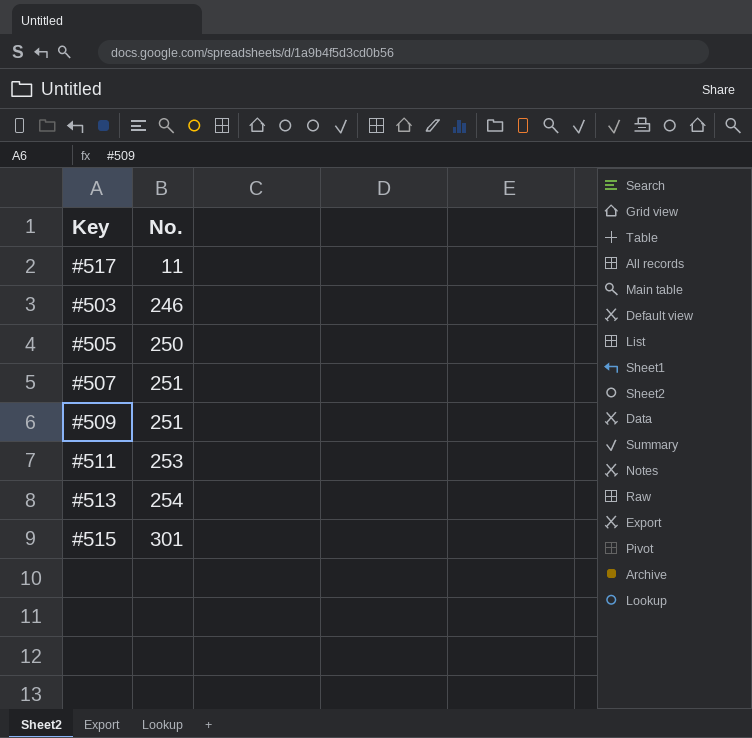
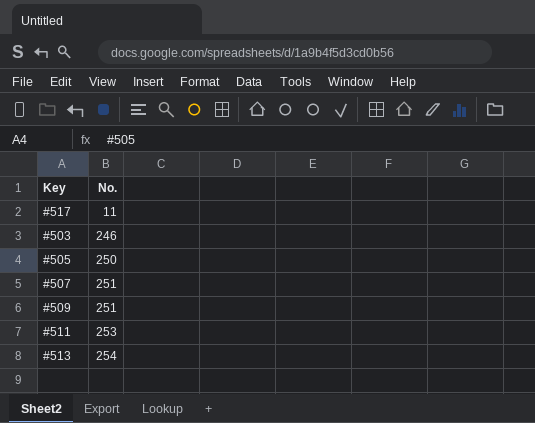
row #515: 301 -> none

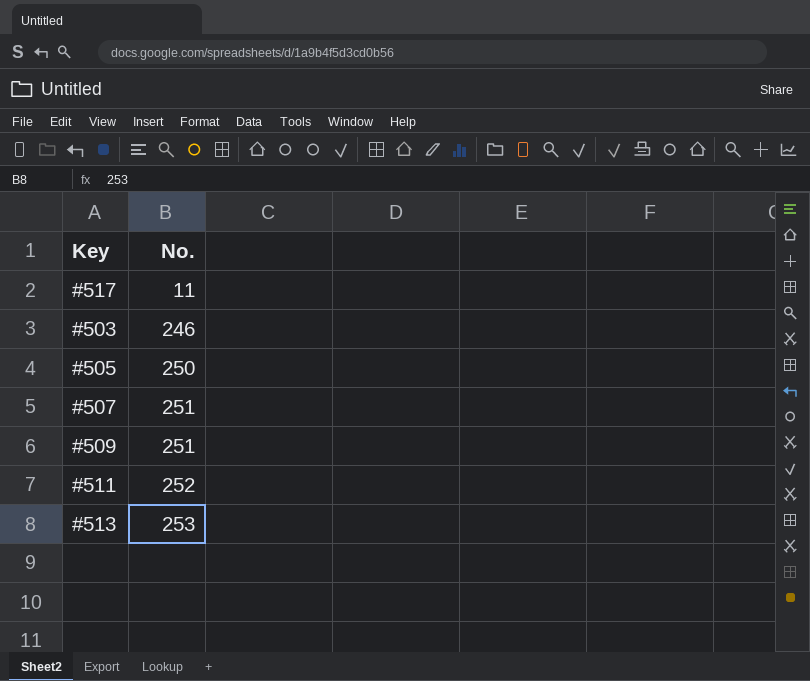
#511 | No.: 253 -> 252
#513 | No.: 254 -> 253

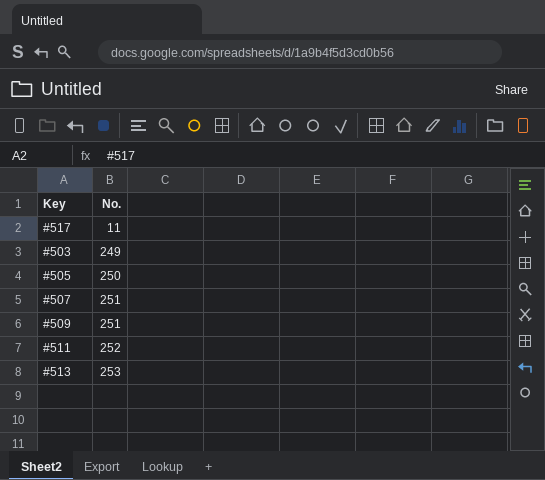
#503 | No.: 246 -> 249

